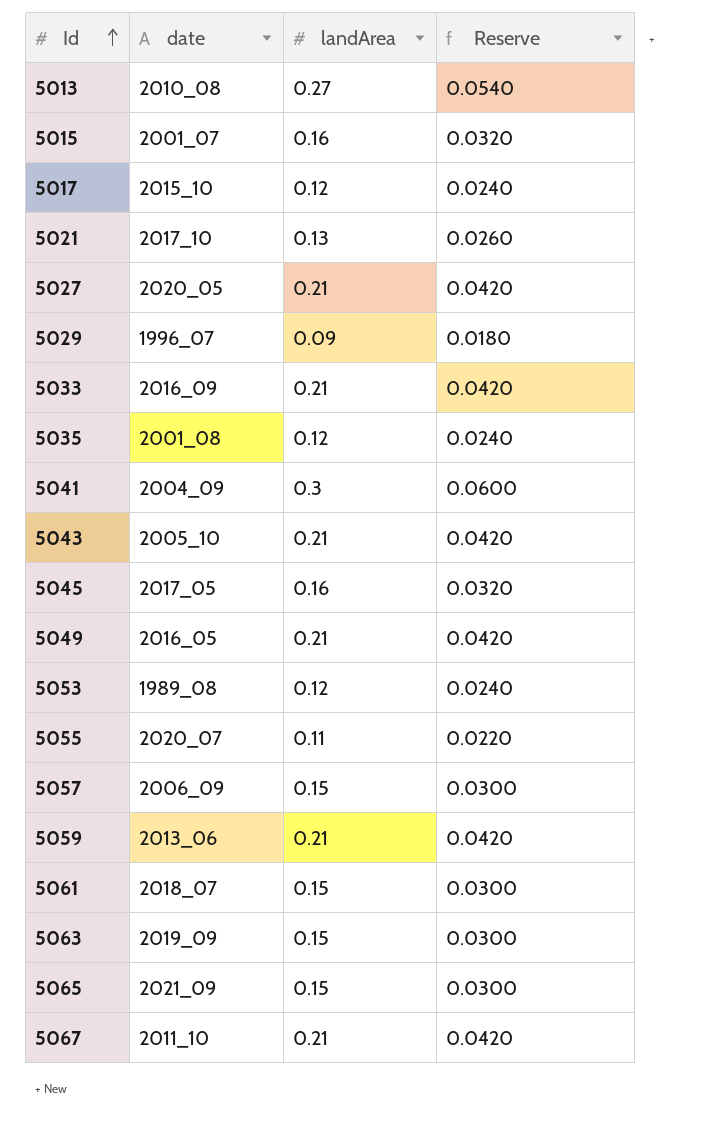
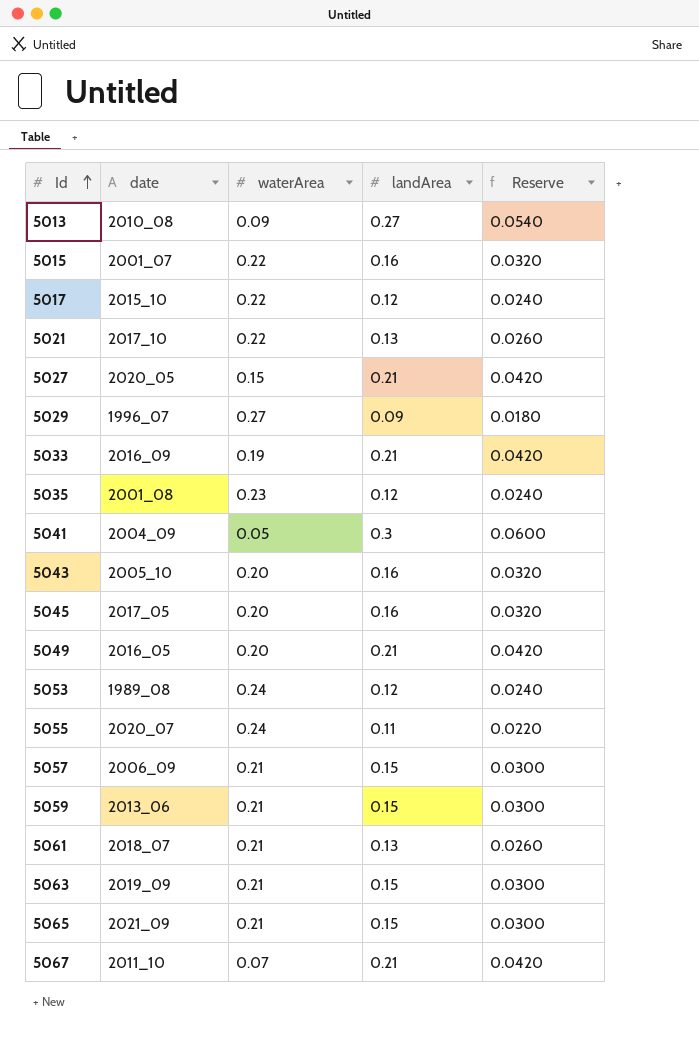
column waterArea | position: none -> 3
5043 | landArea: 0.21 -> 0.16
5043 | Reserve: 0.0420 -> 0.0320
5059 | landArea: 0.21 -> 0.15
5059 | Reserve: 0.0420 -> 0.0300
5061 | landArea: 0.15 -> 0.13
5061 | Reserve: 0.0300 -> 0.0260

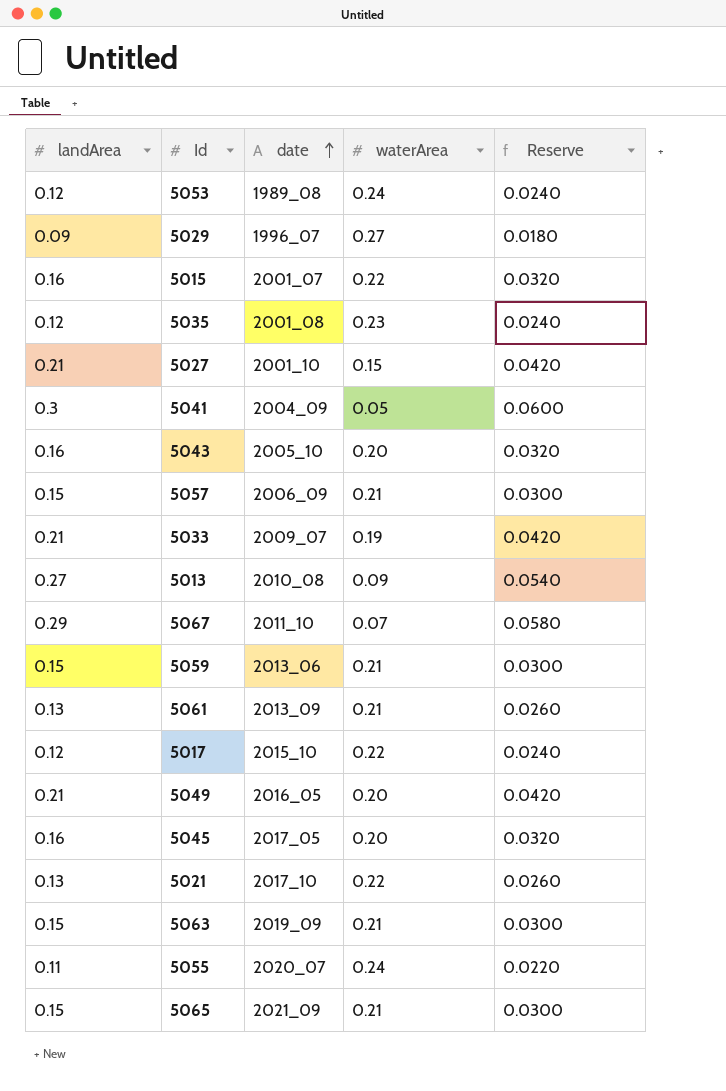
row order: Id ascending -> date ascending
column landArea | position: 4 -> 1
5027 | date: 2020_05 -> 2001_10
5033 | date: 2016_09 -> 2009_07
5067 | landArea: 0.21 -> 0.29
5067 | Reserve: 0.0420 -> 0.0580
5061 | date: 2018_07 -> 2013_09

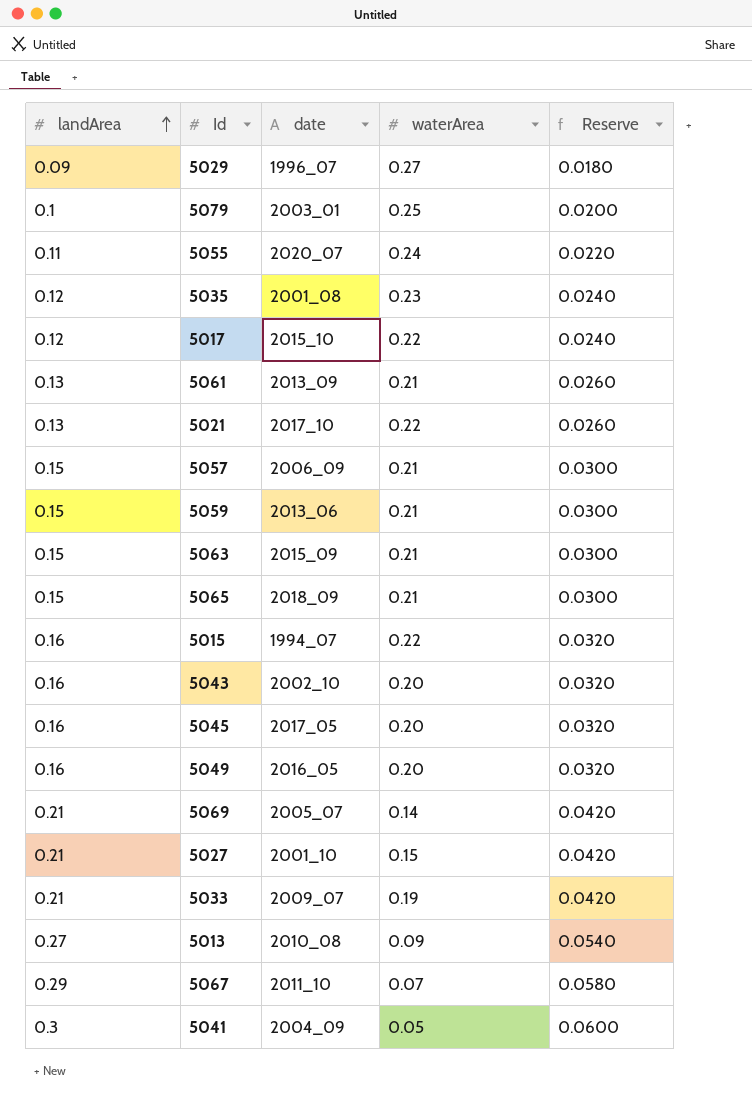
row order: date ascending -> landArea ascending
row 5053: 0.12 | 1989_08 | 0.24 | 0.0240 -> none
row 5079: none -> 0.1 | 2003_01 | 0.25 | 0.0200
5063 | date: 2019_09 -> 2015_09
5065 | date: 2021_09 -> 2018_09
5015 | date: 2001_07 -> 1994_07
5043 | date: 2005_10 -> 2002_10
5049 | landArea: 0.21 -> 0.16
5049 | Reserve: 0.0420 -> 0.0320
row 5069: none -> 0.21 | 2005_07 | 0.14 | 0.0420

